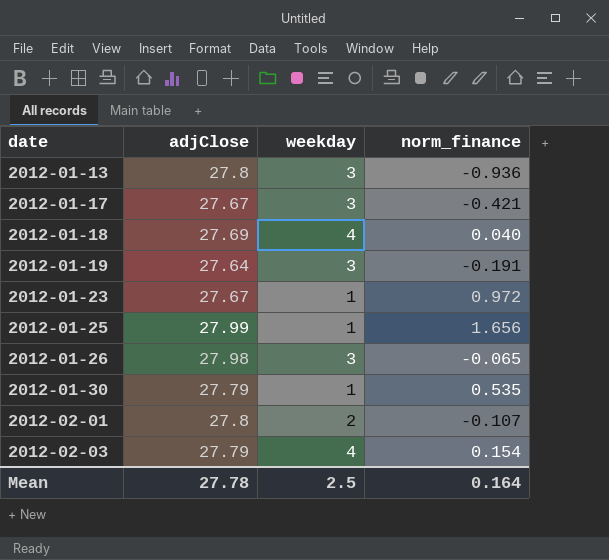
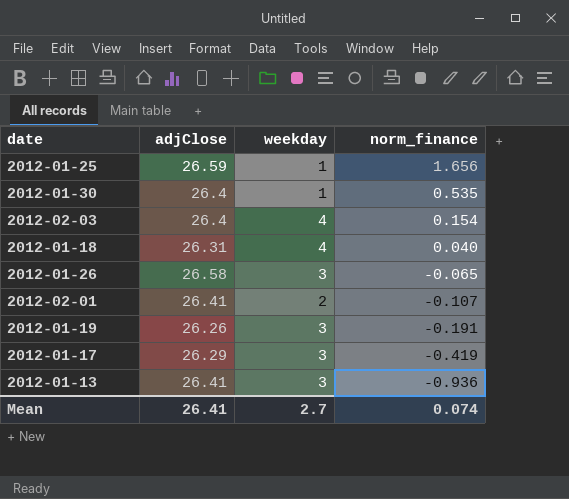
row order: date ascending -> norm_finance descending
row 2012-01-23: 27.67 | 1 | 0.972 -> none
2012-01-25 | adjClose: 27.99 -> 26.59
2012-01-30 | adjClose: 27.79 -> 26.4
2012-02-03 | adjClose: 27.79 -> 26.4
2012-01-18 | adjClose: 27.69 -> 26.31
2012-01-26 | adjClose: 27.98 -> 26.58
2012-02-01 | adjClose: 27.8 -> 26.41
2012-01-19 | adjClose: 27.64 -> 26.26
2012-01-17 | adjClose: 27.67 -> 26.29
2012-01-17 | norm_finance: -0.421 -> -0.419
2012-01-13 | adjClose: 27.8 -> 26.41
Mean | adjClose: 27.78 -> 26.41
Mean | weekday: 2.5 -> 2.7
Mean | norm_finance: 0.164 -> 0.074

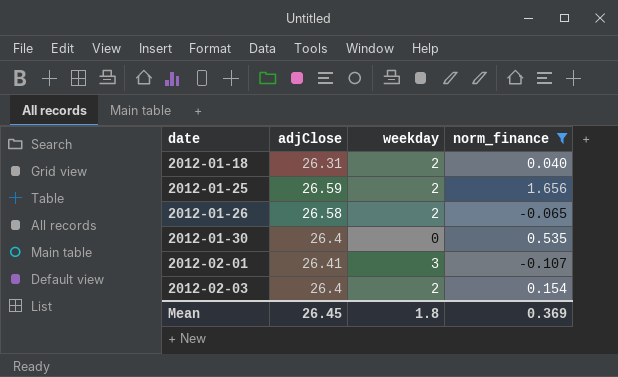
filter: none -> norm_finance >= -0.107
row order: norm_finance descending -> date ascending
2012-01-18 | weekday: 4 -> 2
2012-01-25 | weekday: 1 -> 2
2012-01-26 | weekday: 3 -> 2
2012-01-30 | weekday: 1 -> 0
2012-02-01 | weekday: 2 -> 3
2012-02-03 | weekday: 4 -> 2
Mean | adjClose: 26.41 -> 26.45
Mean | weekday: 2.7 -> 1.8
Mean | norm_finance: 0.074 -> 0.369

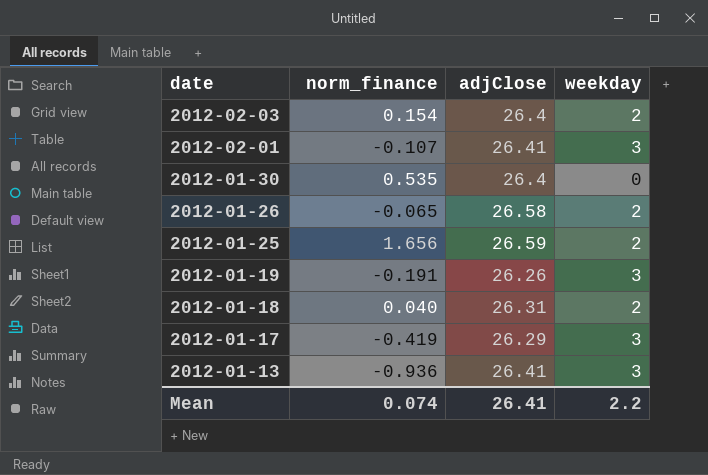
filter: norm_finance >= -0.107 -> none
row order: date ascending -> date descending
column norm_finance | position: 4 -> 2
Mean | norm_finance: 0.369 -> 0.074
Mean | adjClose: 26.45 -> 26.41
Mean | weekday: 1.8 -> 2.2

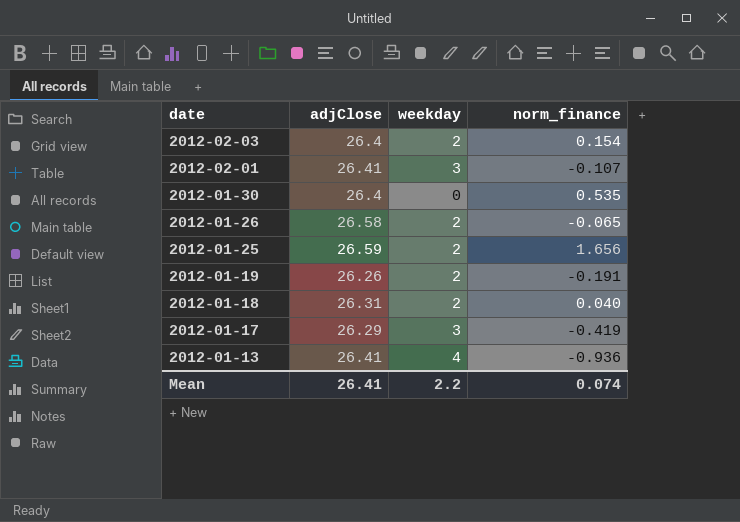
column norm_finance | position: 2 -> 4
2012-01-19 | weekday: 3 -> 2
2012-01-13 | weekday: 3 -> 4

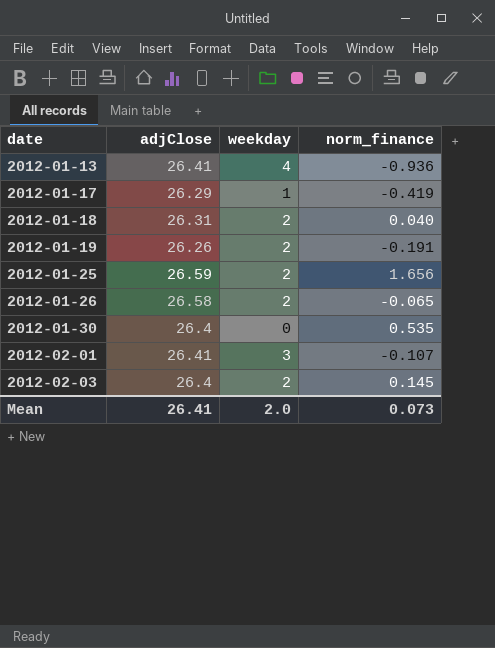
row order: date descending -> date ascending
2012-01-17 | weekday: 3 -> 1
2012-02-03 | norm_finance: 0.154 -> 0.145
Mean | weekday: 2.2 -> 2.0
Mean | norm_finance: 0.074 -> 0.073

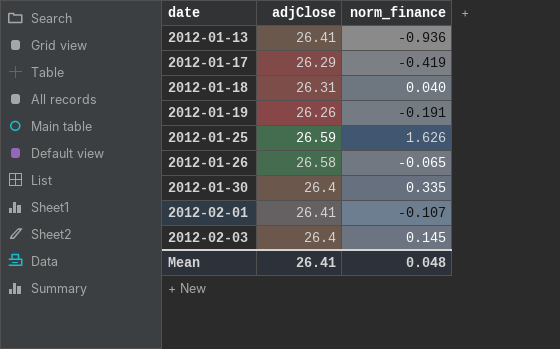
column weekday | position: 3 -> none
2012-01-25 | norm_finance: 1.656 -> 1.626
2012-01-30 | norm_finance: 0.535 -> 0.335
Mean | norm_finance: 0.073 -> 0.048

